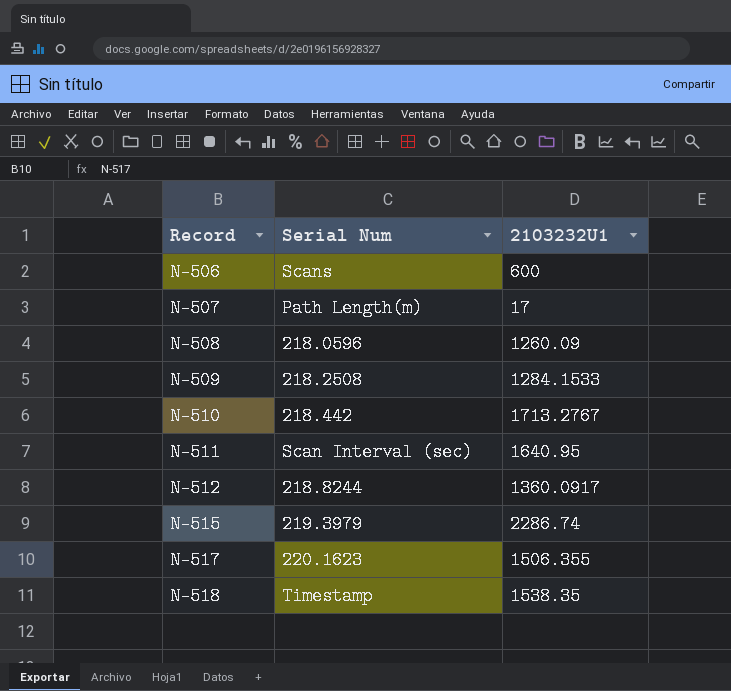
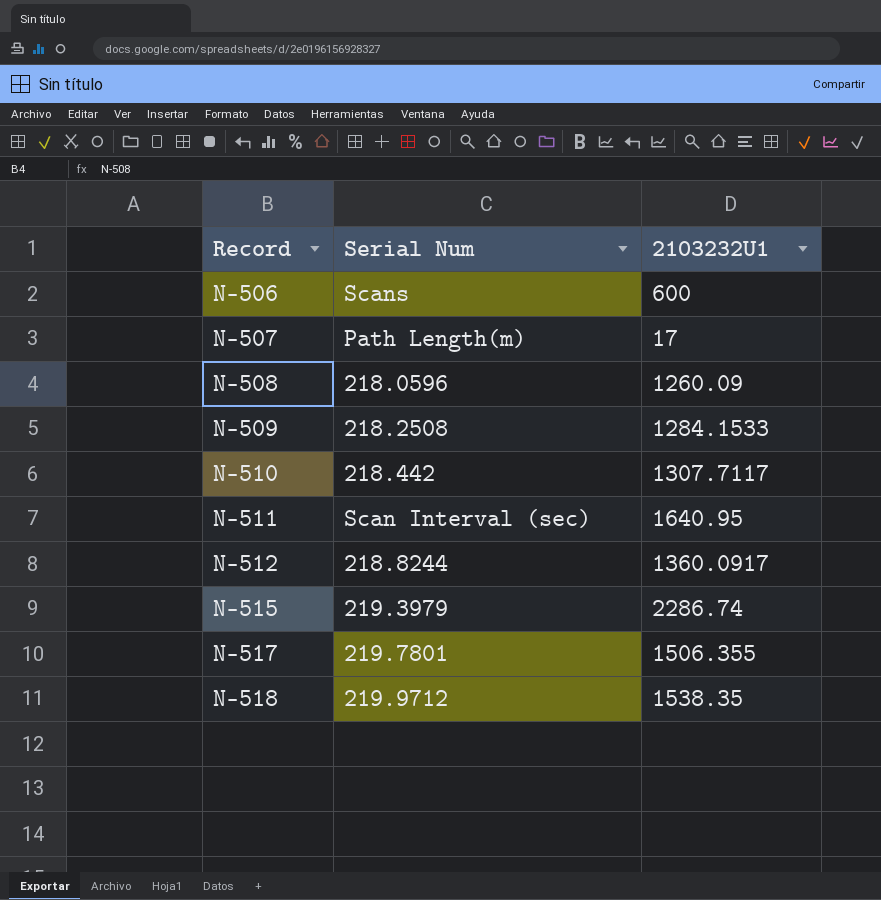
N-510 | 2103232U1: 1713.2767 -> 1307.7117
N-517 | Serial Num: 220.1623 -> 219.7801
N-518 | Serial Num: Timestamp -> 219.9712

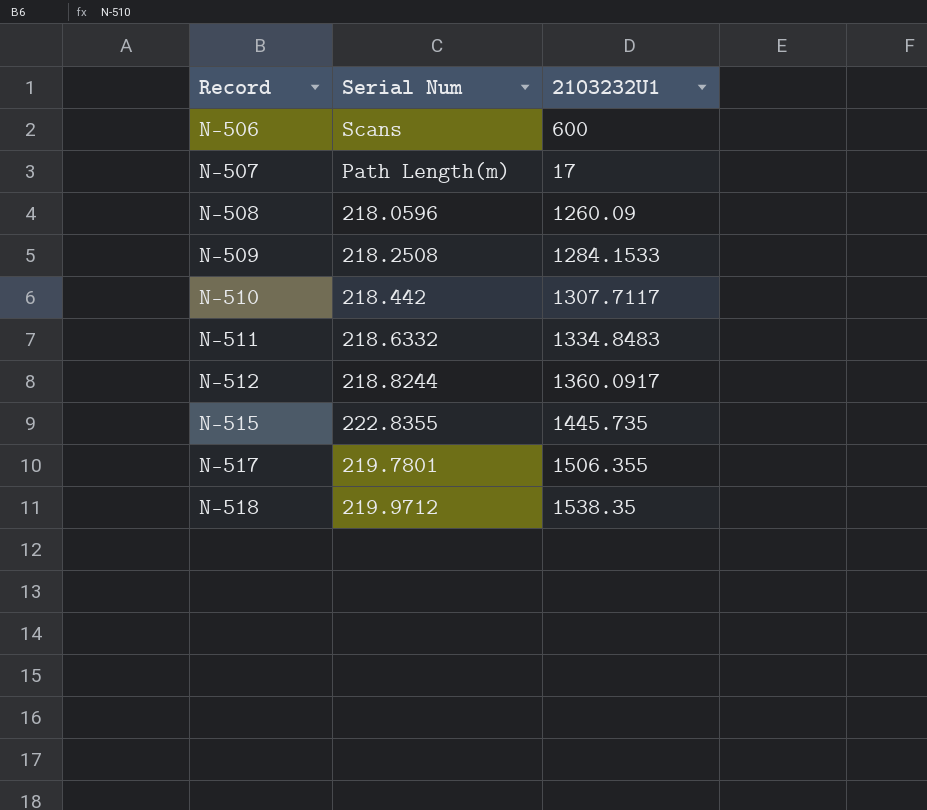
N-511 | Serial Num: Scan Interval (sec) -> 218.6332
N-511 | 2103232U1: 1640.95 -> 1334.8483
N-515 | Serial Num: 219.3979 -> 222.8355
N-515 | 2103232U1: 2286.74 -> 1445.735

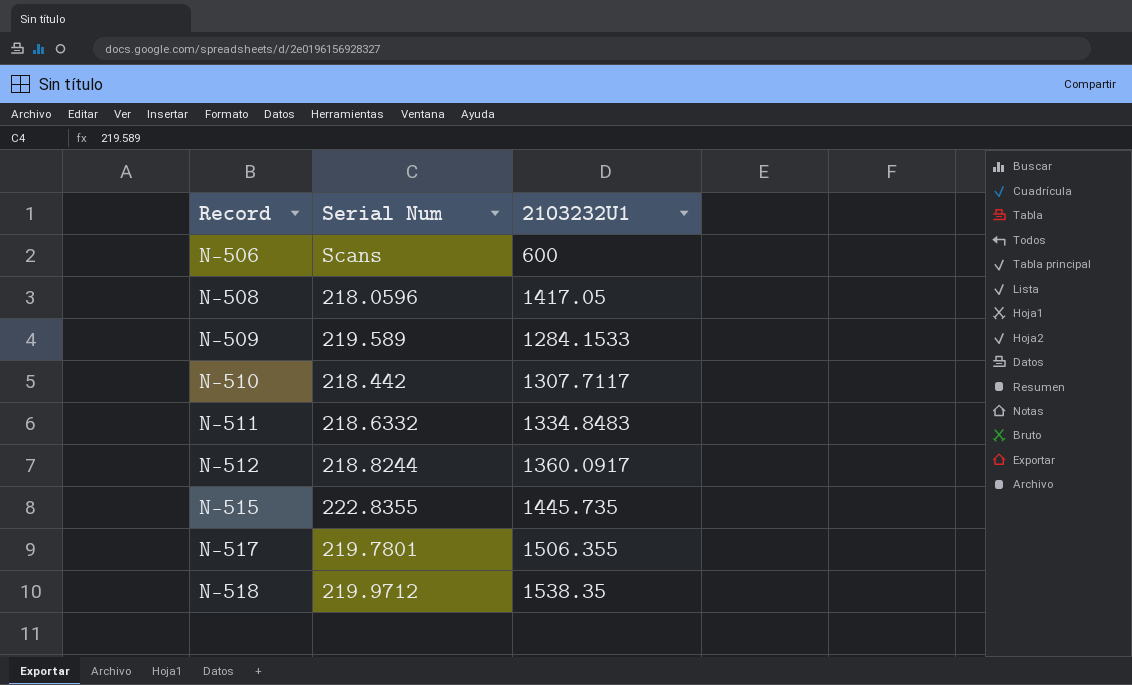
row N-507: Path Length(m) | 17 -> none
N-508 | 2103232U1: 1260.09 -> 1417.05
N-509 | Serial Num: 218.2508 -> 219.589

